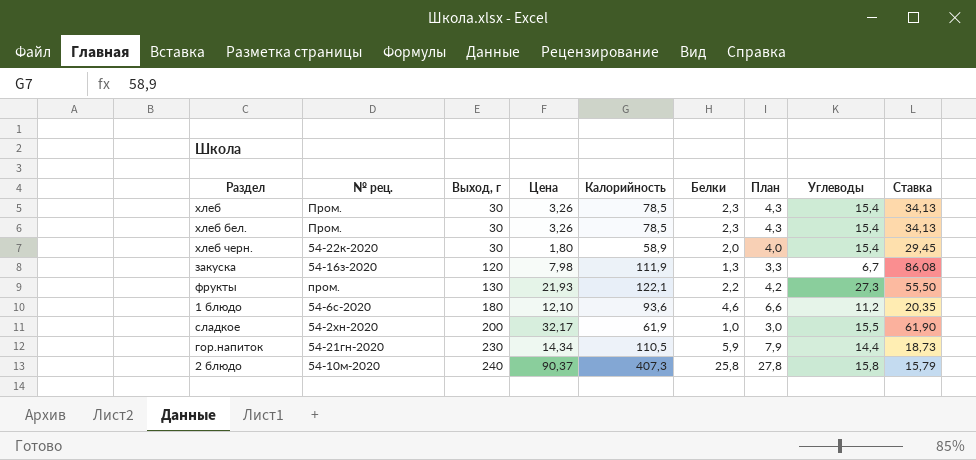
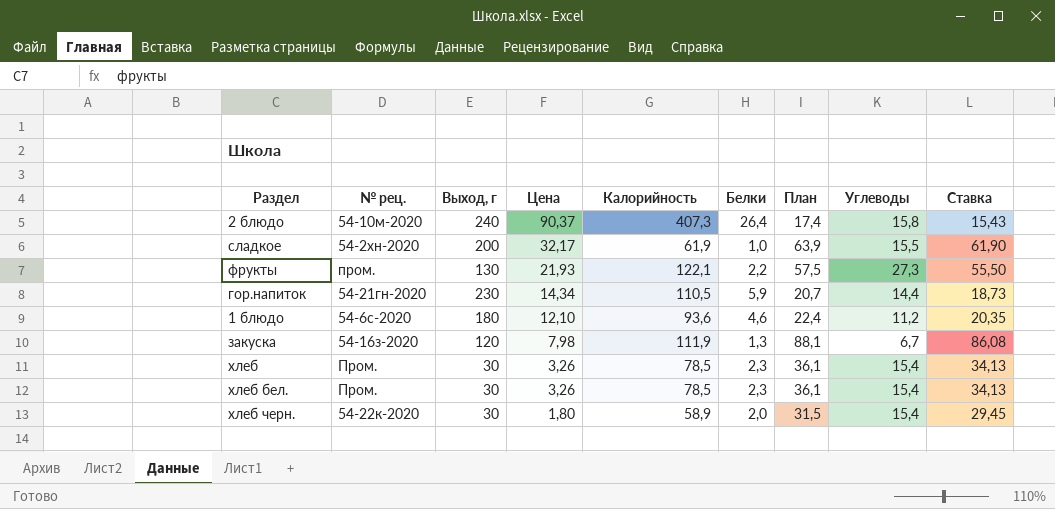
row order: Выход, г ascending -> Цена descending
column План | formula: [Белки] + 2 -> [Ставка] + 2
2 блюдо | Белки: 25,8 -> 26,4
2 блюдо | Ставка: 15,79 -> 15,43

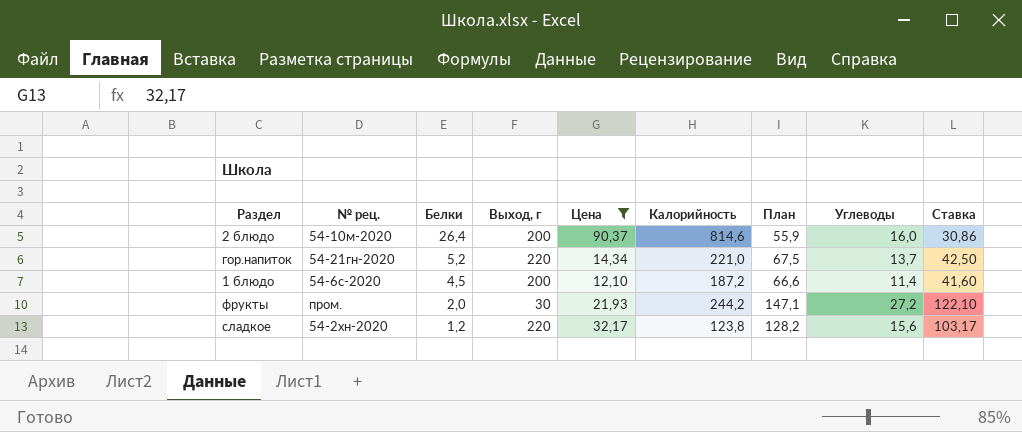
filter: none -> Цена >= 12,10
row order: Цена descending -> Белки descending
column Белки | position: 6 -> 3
column План | formula: [Ставка] + 2 -> [Ставка] + 25
2 блюдо | Выход, г: 240 -> 200
2 блюдо | Калорийность: 407,3 -> 814,6
2 блюдо | Углеводы: 15,8 -> 16,0
2 блюдо | Ставка: 15,43 -> 30,86
гор.напиток | Белки: 5,9 -> 5,2
гор.напиток | Выход, г: 230 -> 220
гор.напиток | Калорийность: 110,5 -> 221,0
гор.напиток | Углеводы: 14,4 -> 13,7
гор.напиток | Ставка: 18,73 -> 42,50
1 блюдо | Белки: 4,6 -> 4,5
1 блюдо | Выход, г: 180 -> 200
1 блюдо | Калорийность: 93,6 -> 187,2
1 блюдо | Углеводы: 11,2 -> 11,4
1 блюдо | Ставка: 20,35 -> 41,60
фрукты | Белки: 2,2 -> 2,0
фрукты | Выход, г: 130 -> 30
фрукты | Калорийность: 122,1 -> 244,2
фрукты | Углеводы: 27,3 -> 27,2
фрукты | Ставка: 55,50 -> 122,10
сладкое | Белки: 1,0 -> 1,2
сладкое | Выход, г: 200 -> 220
сладкое | Калорийность: 61,9 -> 123,8
сладкое | Углеводы: 15,5 -> 15,6
сладкое | Ставка: 61,90 -> 103,17

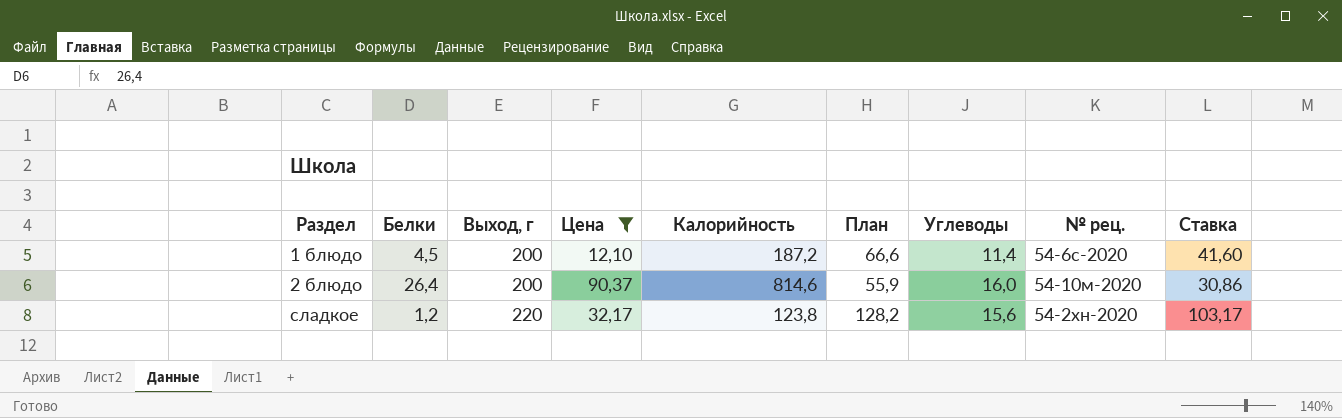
row order: Белки descending -> Раздел ascending
column № рец. | position: 2 -> 8
row гор.напиток: 54-21гн-2020 | 5,2 | 220 | 14,34 | 221,0 | 67,5 | 13,7 | 42,50 -> none
row фрукты: пром. | 2,0 | 30 | 21,93 | 244,2 | 147,1 | 27,2 | 122,10 -> none

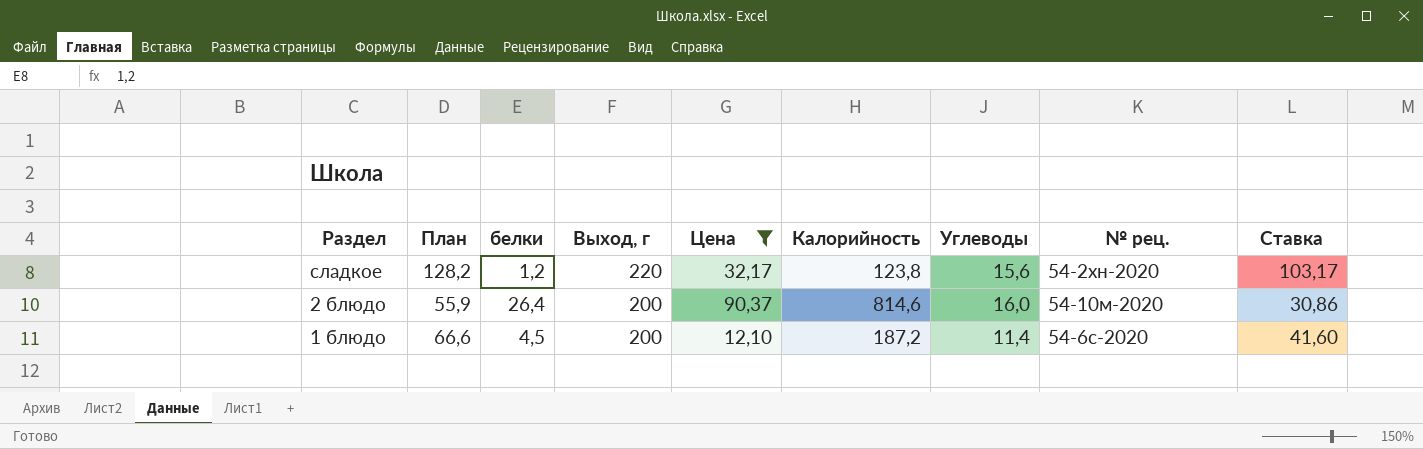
row order: Раздел ascending -> Раздел descending
column План | position: 6 -> 2
column name: Белки -> белки

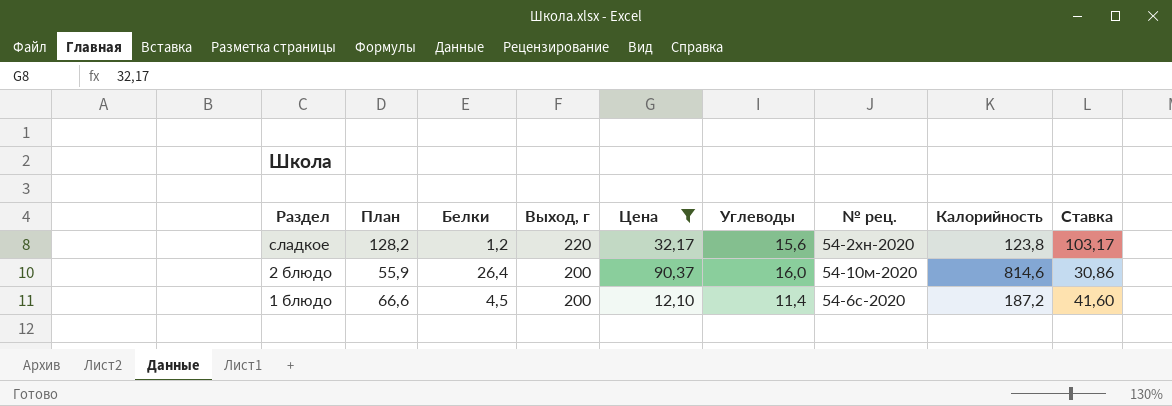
column name: белки -> Белки
column Калорийность | position: 6 -> 8

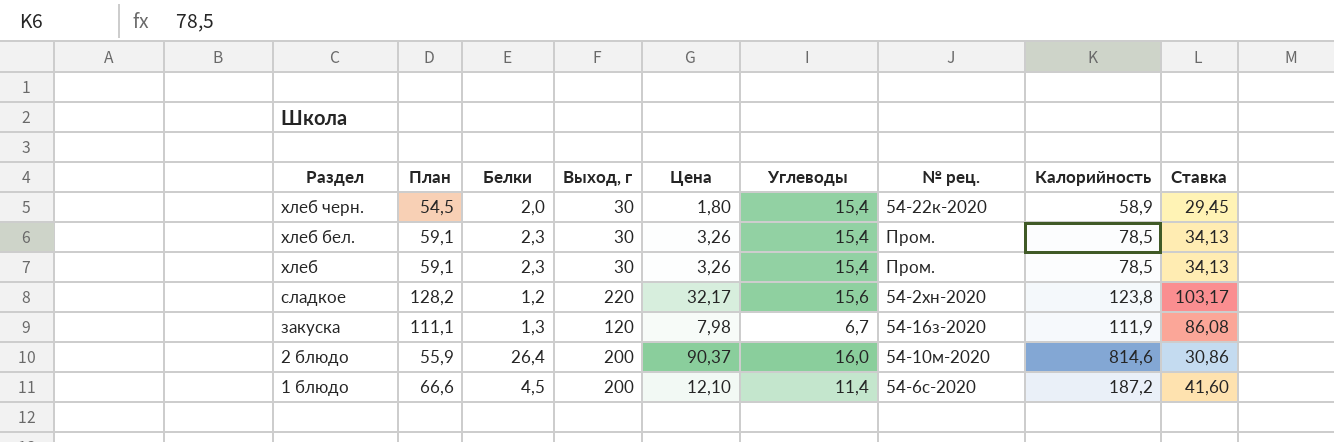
filter: Цена >= 12,10 -> none

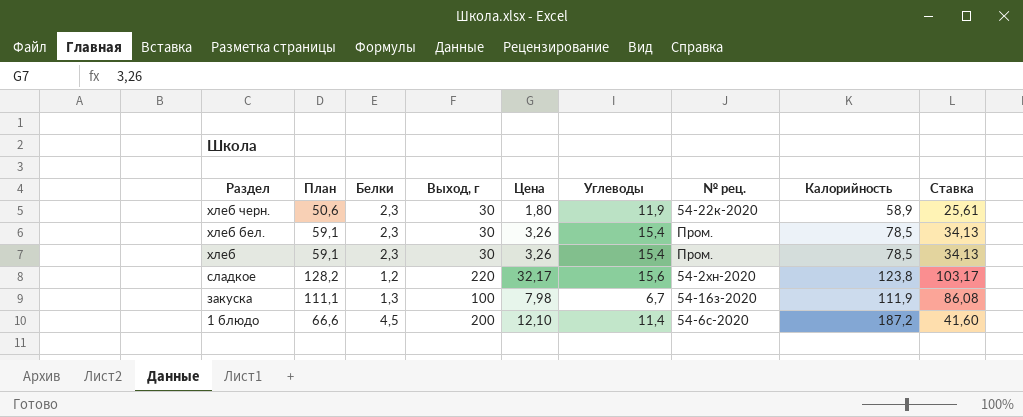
row 2 блюдо: 55,9 | 26,4 | 200 | 90,37 | 16,0 | 54-10м-2020 | 814,6 | 30,86 -> none
хлеб черн. | План: 54,5 -> 50,6
хлеб черн. | Белки: 2,0 -> 2,3
хлеб черн. | Углеводы: 15,4 -> 11,9
хлеб черн. | Ставка: 29,45 -> 25,61
закуска | Выход, г: 120 -> 100

